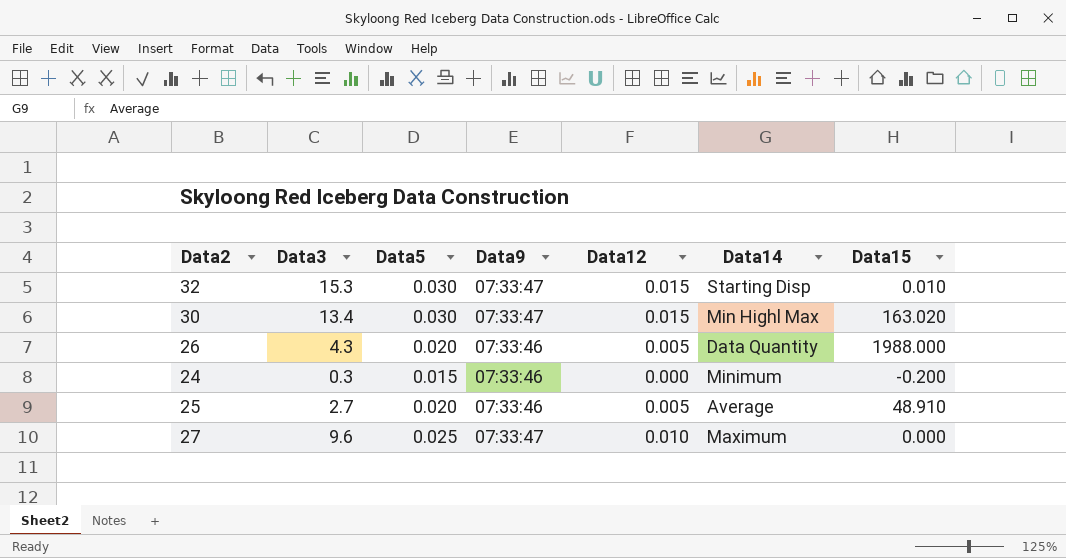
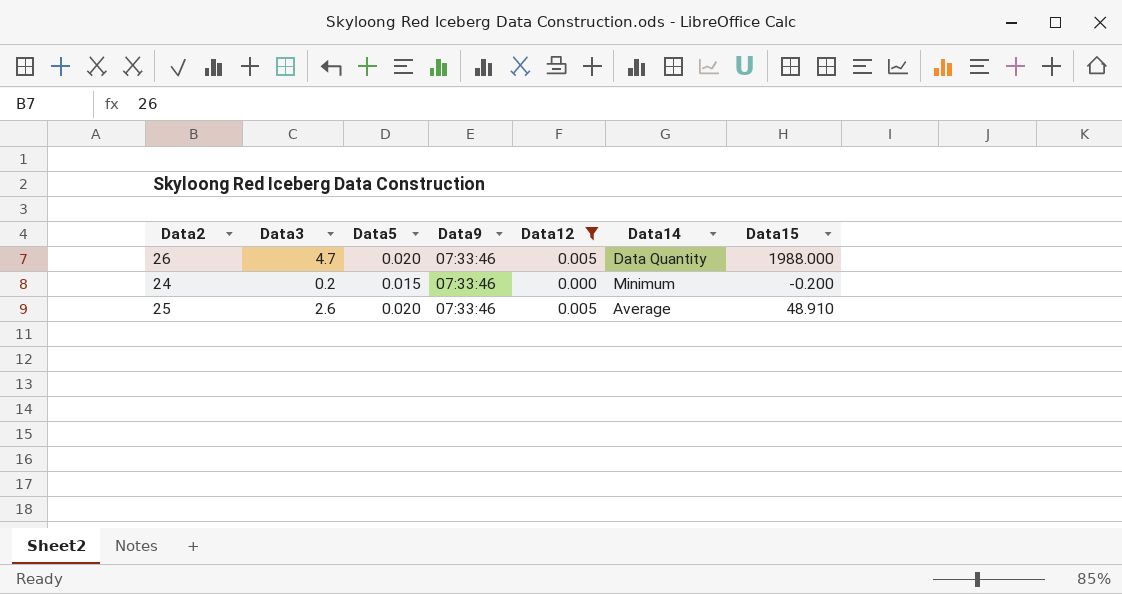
filter: none -> Data12 <= 0.005
26 | Data3: 4.3 -> 4.7
24 | Data3: 0.3 -> 0.2
25 | Data3: 2.7 -> 2.6

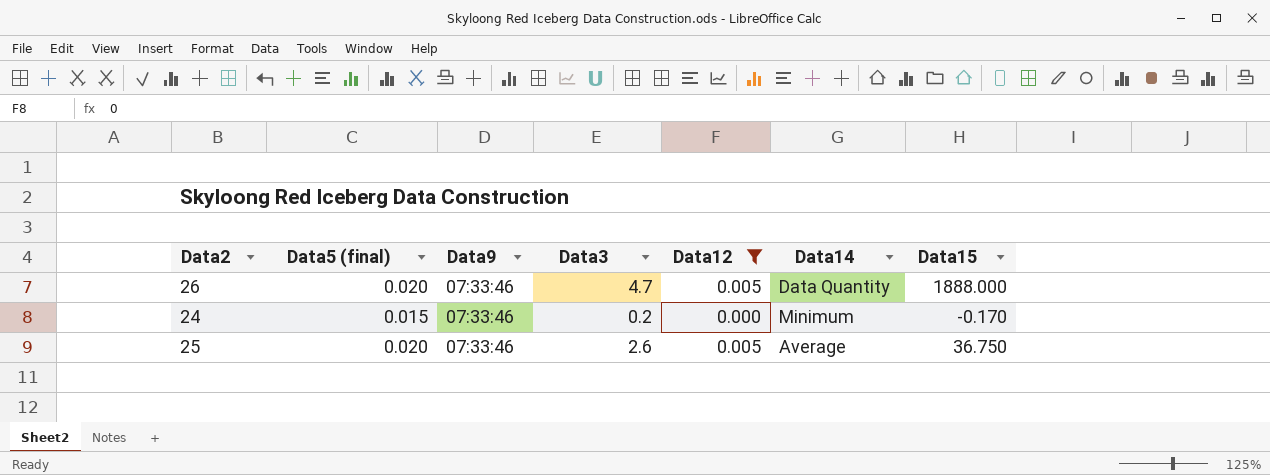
column name: Data5 -> Data5 (final)
column Data3 | position: 2 -> 4
26 | Data15: 1988.000 -> 1888.000
24 | Data15: -0.200 -> -0.170
25 | Data15: 48.910 -> 36.750

